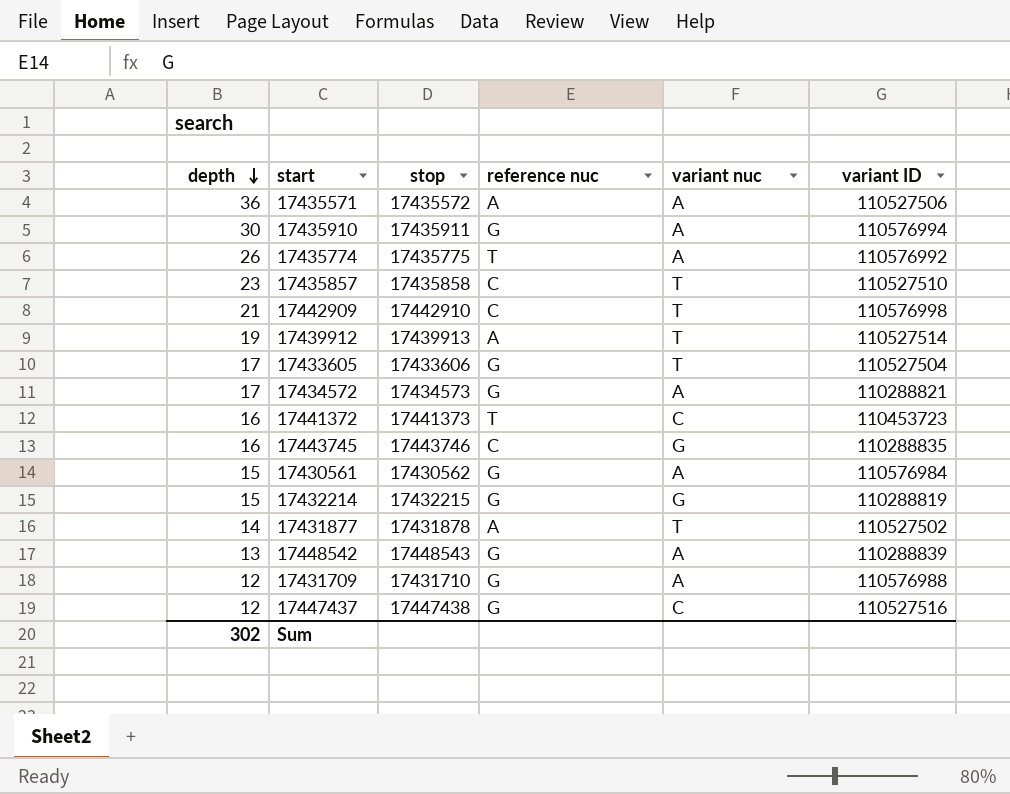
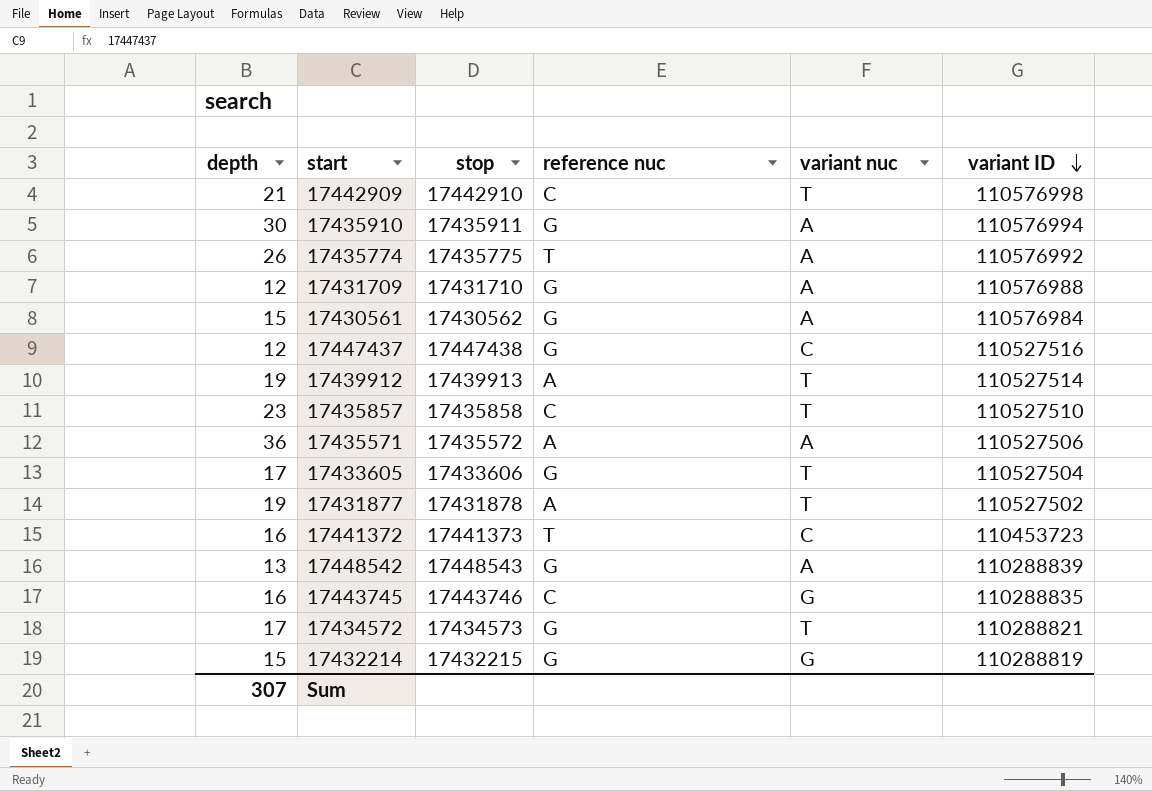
row order: depth descending -> variant ID descending
17431877 | depth: 14 -> 19
17434572 | variant nuc: A -> T
Sum | depth: 302 -> 307

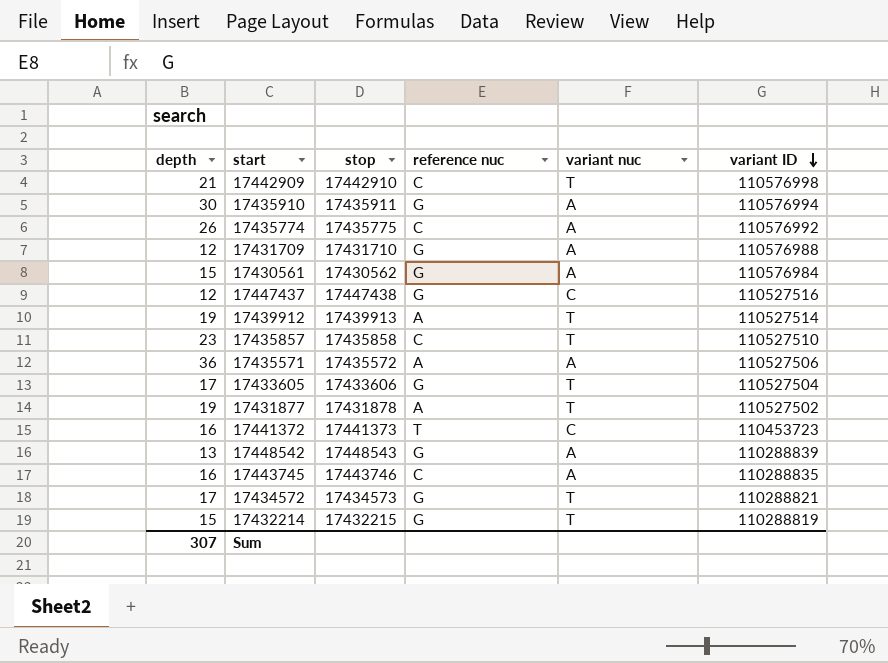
17435774 | reference nuc: T -> C
17443745 | variant nuc: G -> A
17432214 | variant nuc: G -> T

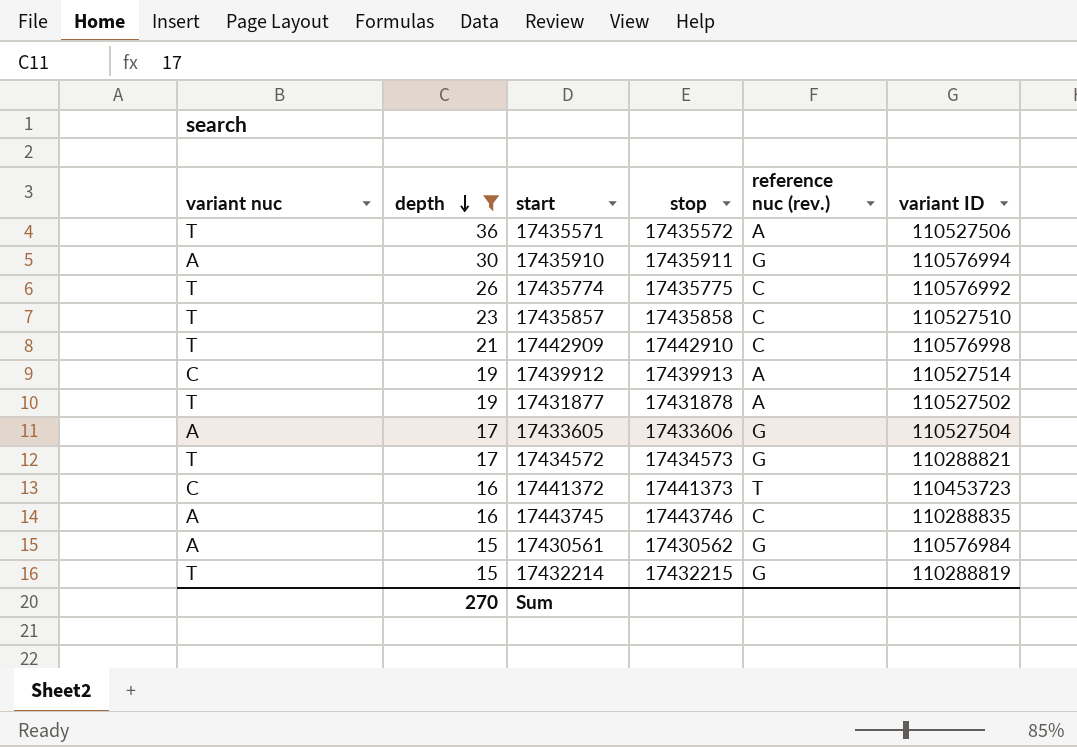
filter: none -> depth >= 15
row order: variant ID descending -> depth descending
column variant nuc | position: 5 -> 1
column name: reference nuc -> reference nuc (rev.)
17435571 | variant nuc: A -> T
17435774 | variant nuc: A -> T
17439912 | variant nuc: T -> C
17433605 | variant nuc: T -> A
Sum | depth: 307 -> 270

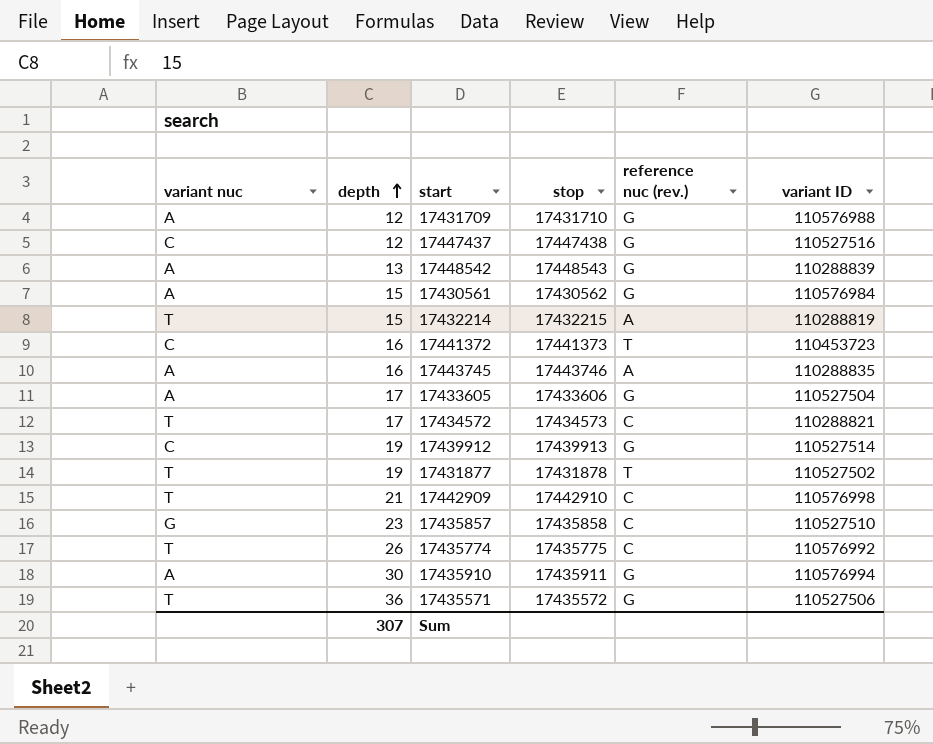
filter: depth >= 15 -> none
row order: depth descending -> depth ascending
17432214 | reference nuc (rev.): G -> A
17443745 | reference nuc (rev.): C -> A
17434572 | reference nuc (rev.): G -> C
17439912 | reference nuc (rev.): A -> G
17431877 | reference nuc (rev.): A -> T
17435857 | variant nuc: T -> G
17435571 | reference nuc (rev.): A -> G
Sum | depth: 270 -> 307

